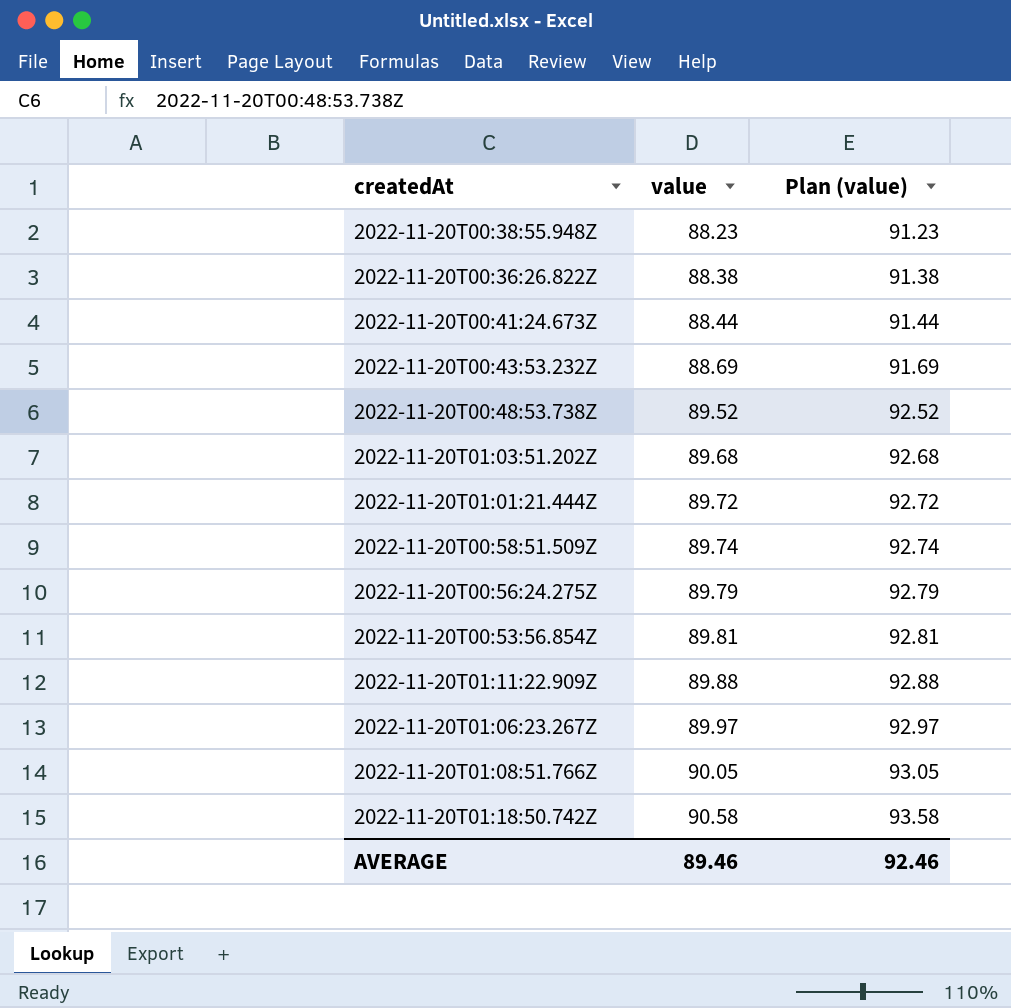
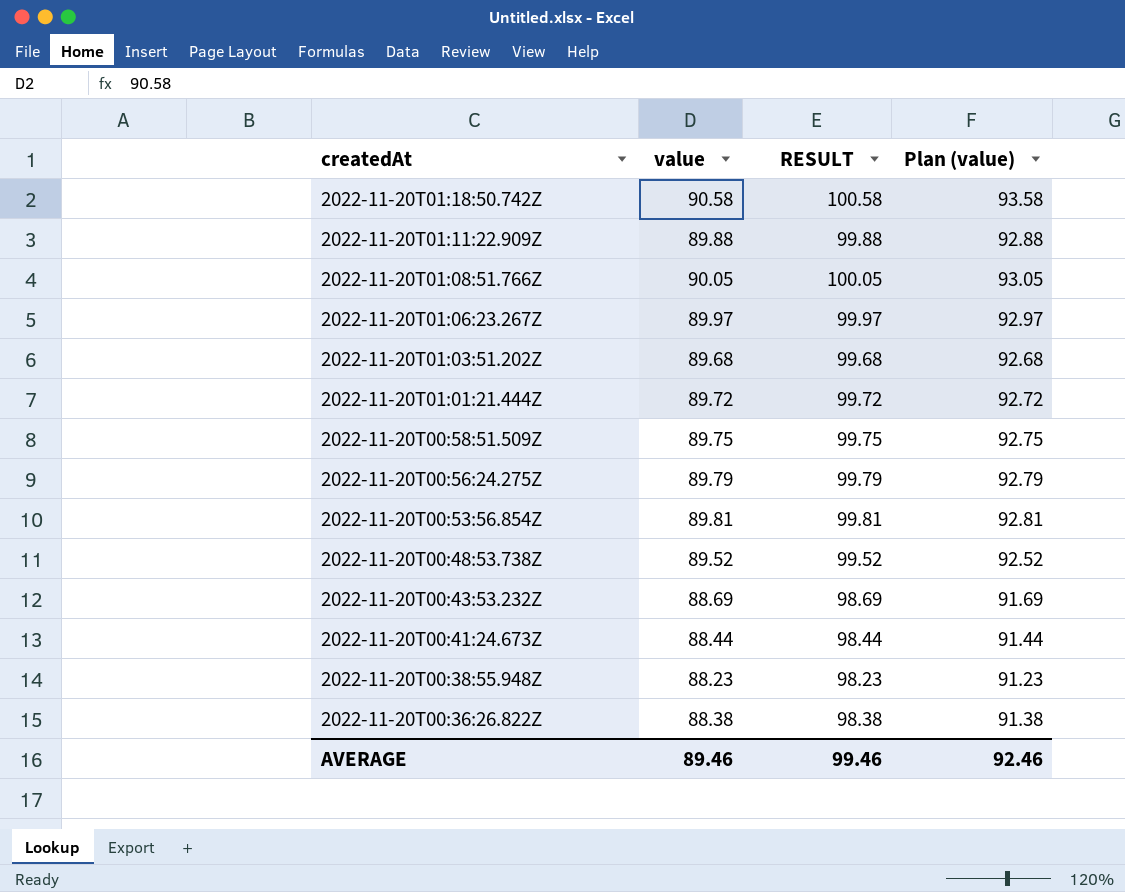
row order: value ascending -> createdAt descending
column RESULT | formula: none -> [value] + 10
2022-11-20T00:58:51.509Z | value: 89.74 -> 89.75
2022-11-20T00:58:51.509Z | Plan (value): 92.74 -> 92.75

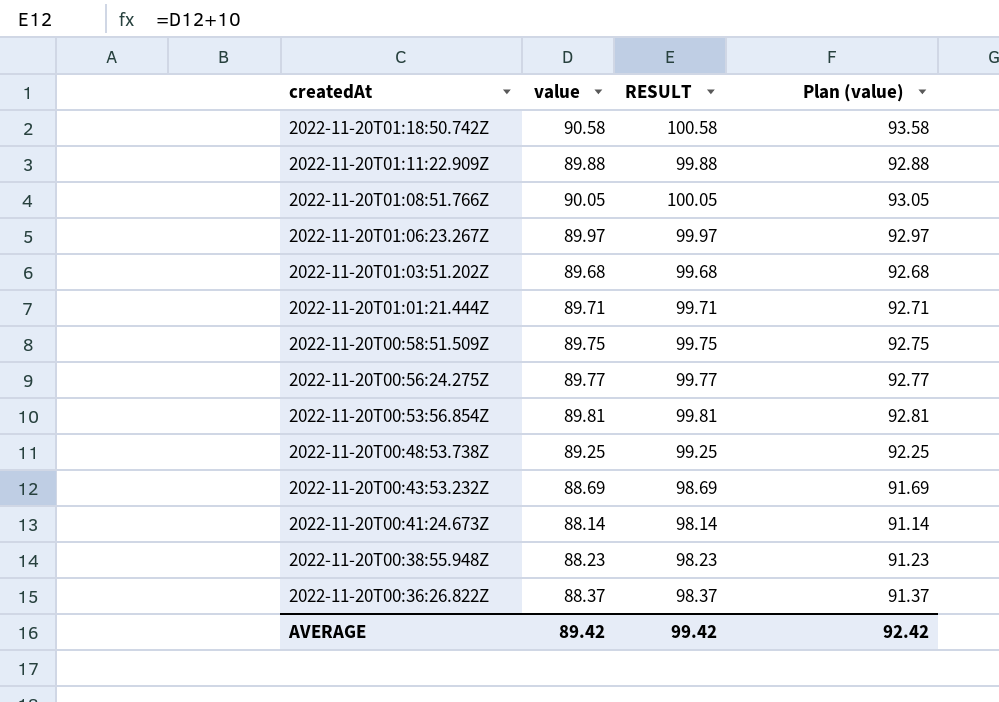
2022-11-20T01:01:21.444Z | value: 89.72 -> 89.71
2022-11-20T01:01:21.444Z | RESULT: 99.72 -> 99.71
2022-11-20T01:01:21.444Z | Plan (value): 92.72 -> 92.71
2022-11-20T00:56:24.275Z | value: 89.79 -> 89.77
2022-11-20T00:56:24.275Z | RESULT: 99.79 -> 99.77
2022-11-20T00:56:24.275Z | Plan (value): 92.79 -> 92.77
2022-11-20T00:48:53.738Z | value: 89.52 -> 89.25
2022-11-20T00:48:53.738Z | RESULT: 99.52 -> 99.25
2022-11-20T00:48:53.738Z | Plan (value): 92.52 -> 92.25
2022-11-20T00:41:24.673Z | value: 88.44 -> 88.14
2022-11-20T00:41:24.673Z | RESULT: 98.44 -> 98.14
2022-11-20T00:41:24.673Z | Plan (value): 91.44 -> 91.14
2022-11-20T00:36:26.822Z | value: 88.38 -> 88.37
2022-11-20T00:36:26.822Z | RESULT: 98.38 -> 98.37
2022-11-20T00:36:26.822Z | Plan (value): 91.38 -> 91.37
AVERAGE | value: 89.46 -> 89.42
AVERAGE | RESULT: 99.46 -> 99.42
AVERAGE | Plan (value): 92.46 -> 92.42

